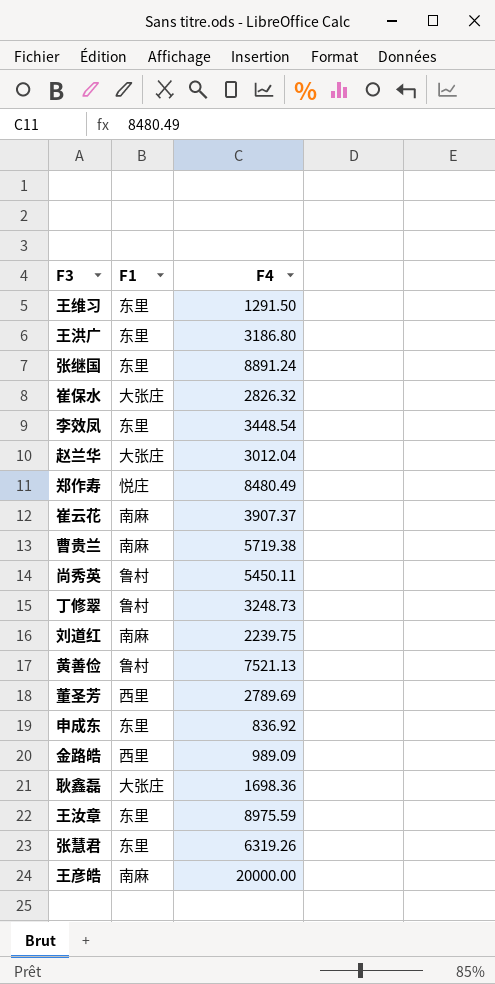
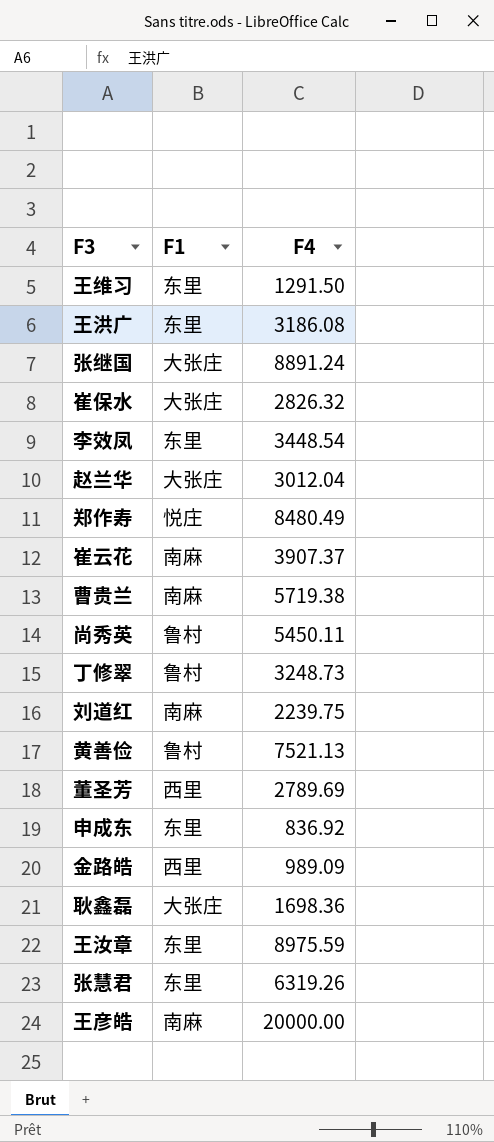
王洪广 | F4: 3186.80 -> 3186.08
张继国 | F1: 东里 -> 大张庄

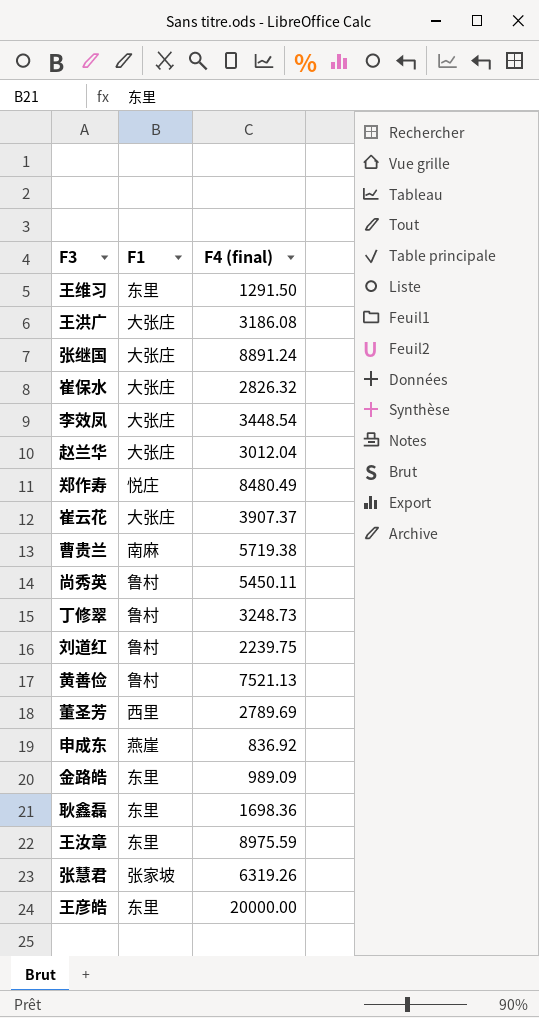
column name: F4 -> F4 (final)
王洪广 | F1: 东里 -> 大张庄
李效凤 | F1: 东里 -> 大张庄
崔云花 | F1: 南麻 -> 大张庄
刘道红 | F1: 南麻 -> 鲁村
申成东 | F1: 东里 -> 燕崖
金路皓 | F1: 西里 -> 东里
耿鑫磊 | F1: 大张庄 -> 东里
张慧君 | F1: 东里 -> 张家坡
王彦皓 | F1: 南麻 -> 东里

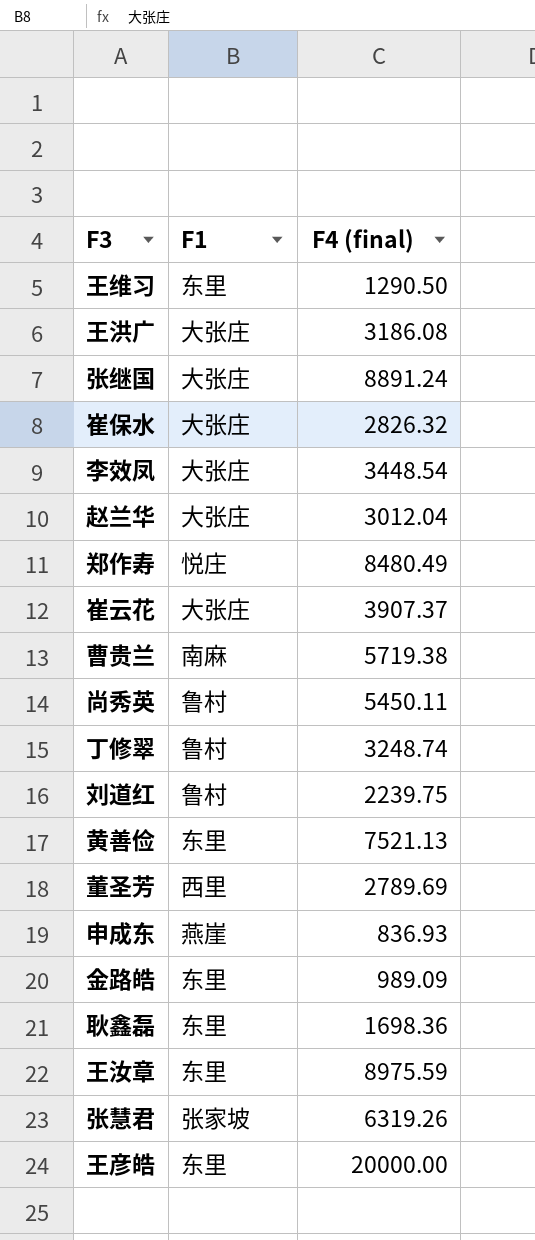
王维习 | F4 (final): 1291.50 -> 1290.50
丁修翠 | F4 (final): 3248.73 -> 3248.74
黄善俭 | F1: 鲁村 -> 东里
申成东 | F4 (final): 836.92 -> 836.93

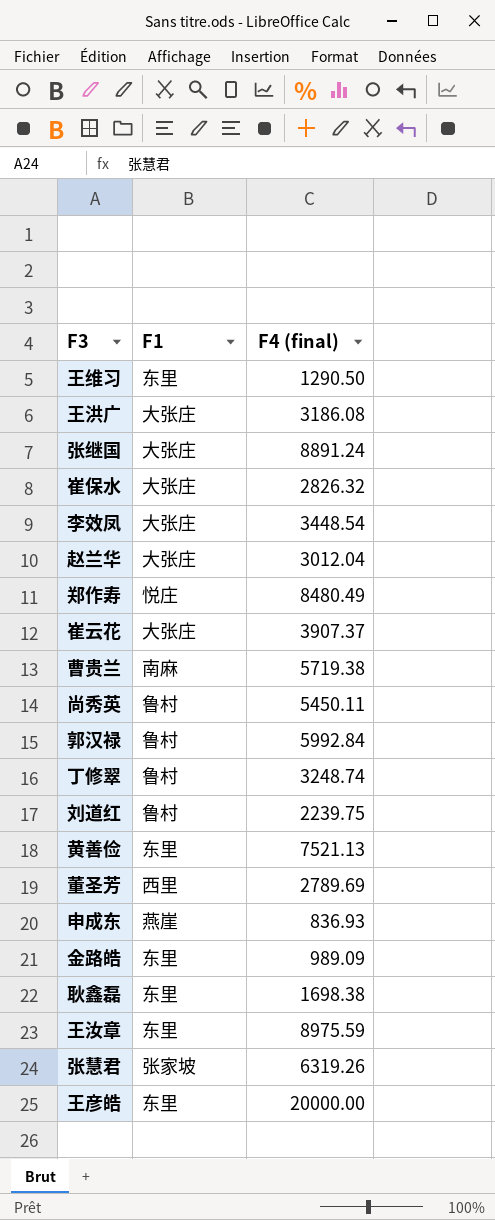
row 郭汉禄: none -> 鲁村 | 5992.84
耿鑫磊 | F4 (final): 1698.36 -> 1698.38

